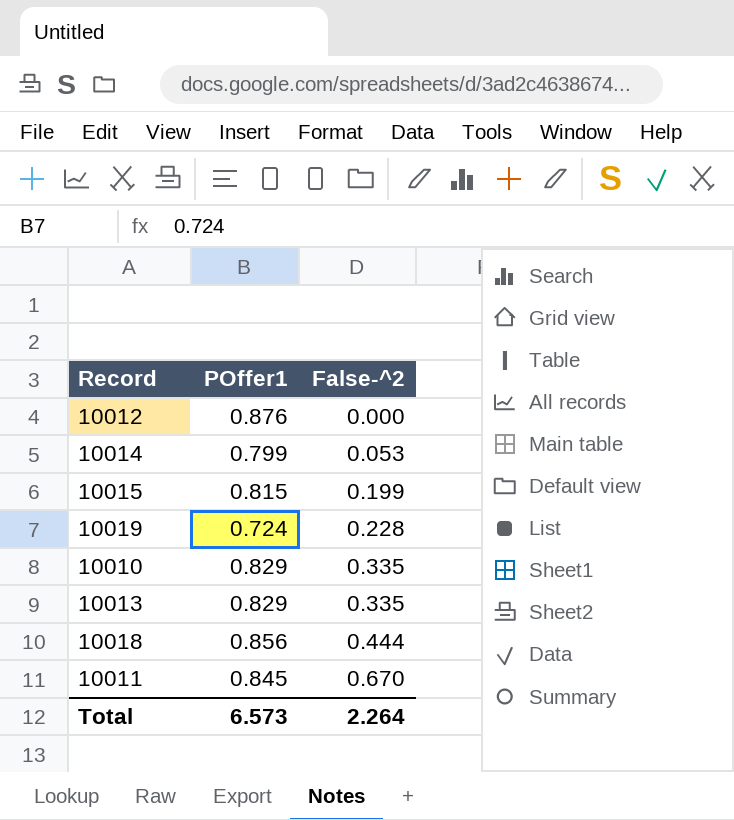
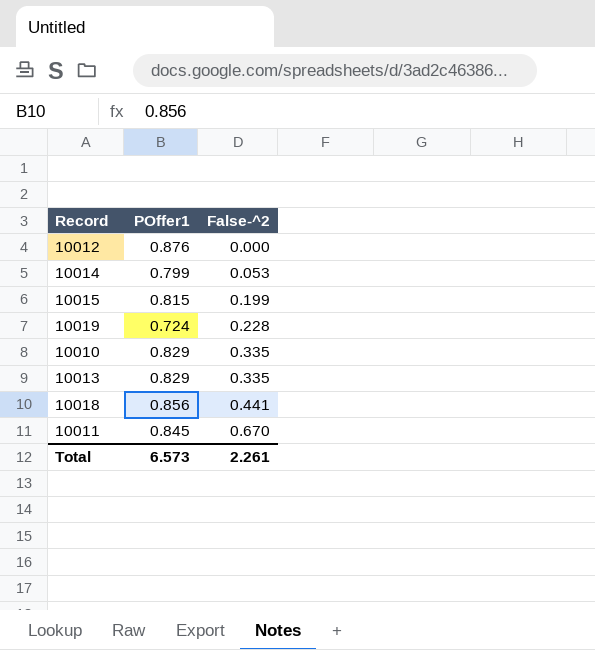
10018 | False-^2: 0.444 -> 0.441
Total | False-^2: 2.264 -> 2.261

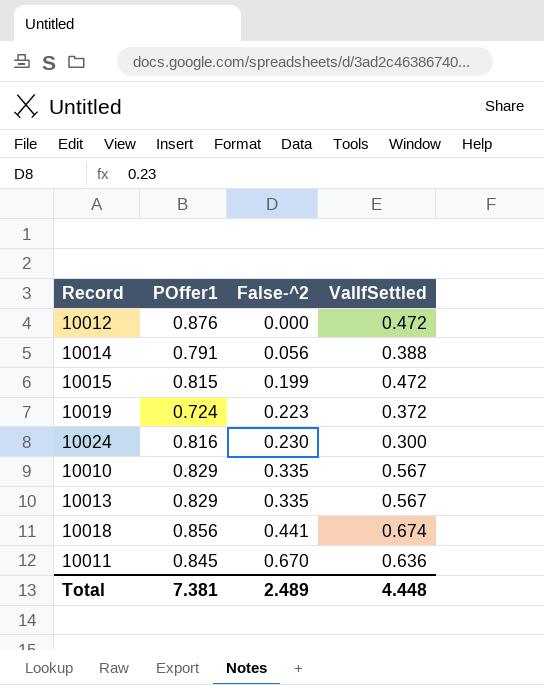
column ValIfSettled | position: none -> 4
10014 | POffer1: 0.799 -> 0.791
10014 | False-^2: 0.053 -> 0.056
10019 | False-^2: 0.228 -> 0.223
row 10024: none -> 0.816 | 0.230 | 0.300
Total | POffer1: 6.573 -> 7.381
Total | False-^2: 2.261 -> 2.489

